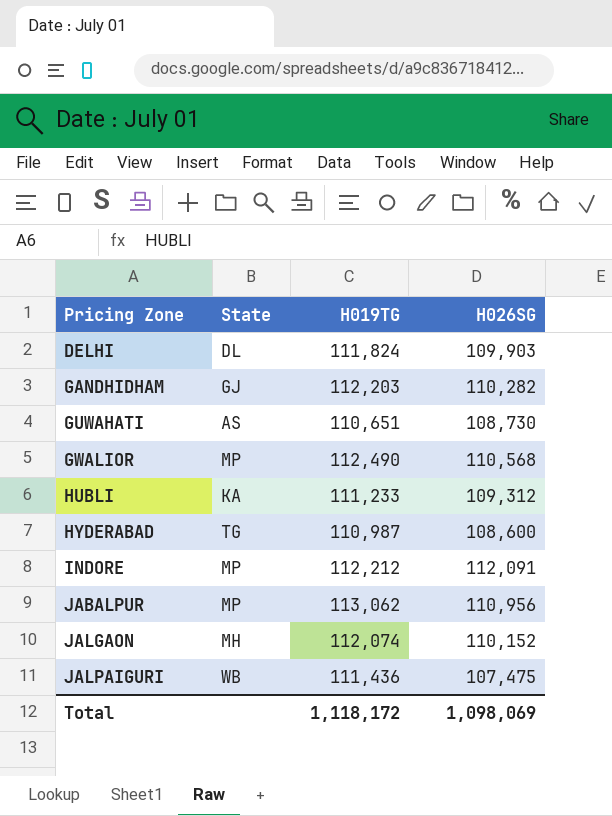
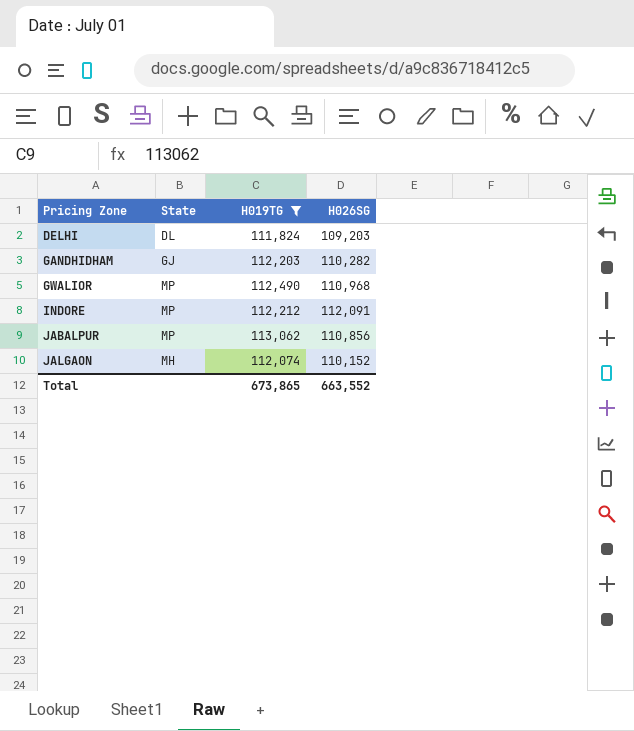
filter: none -> H019TG >= 111,824
DELHI | H026SG: 109,903 -> 109,203
GWALIOR | H026SG: 110,568 -> 110,968
JABALPUR | H026SG: 110,956 -> 110,856
Total | H019TG: 1,118,172 -> 673,865
Total | H026SG: 1,098,069 -> 663,552

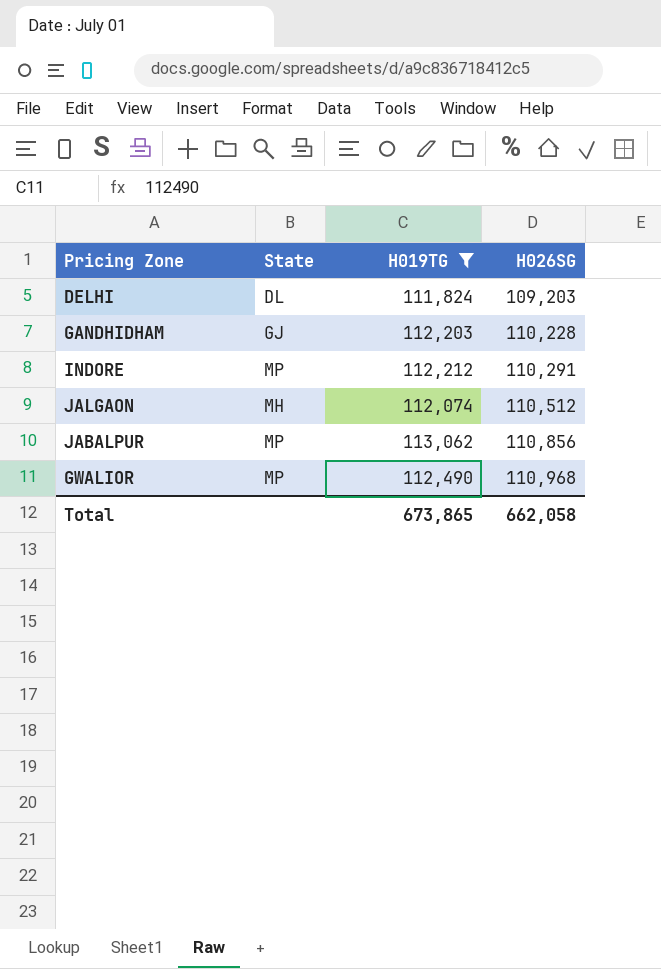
row order: Pricing Zone ascending -> H026SG ascending
GANDHIDHAM | H026SG: 110,282 -> 110,228
INDORE | H026SG: 112,091 -> 110,291
JALGAON | H026SG: 110,152 -> 110,512
Total | H026SG: 663,552 -> 662,058

